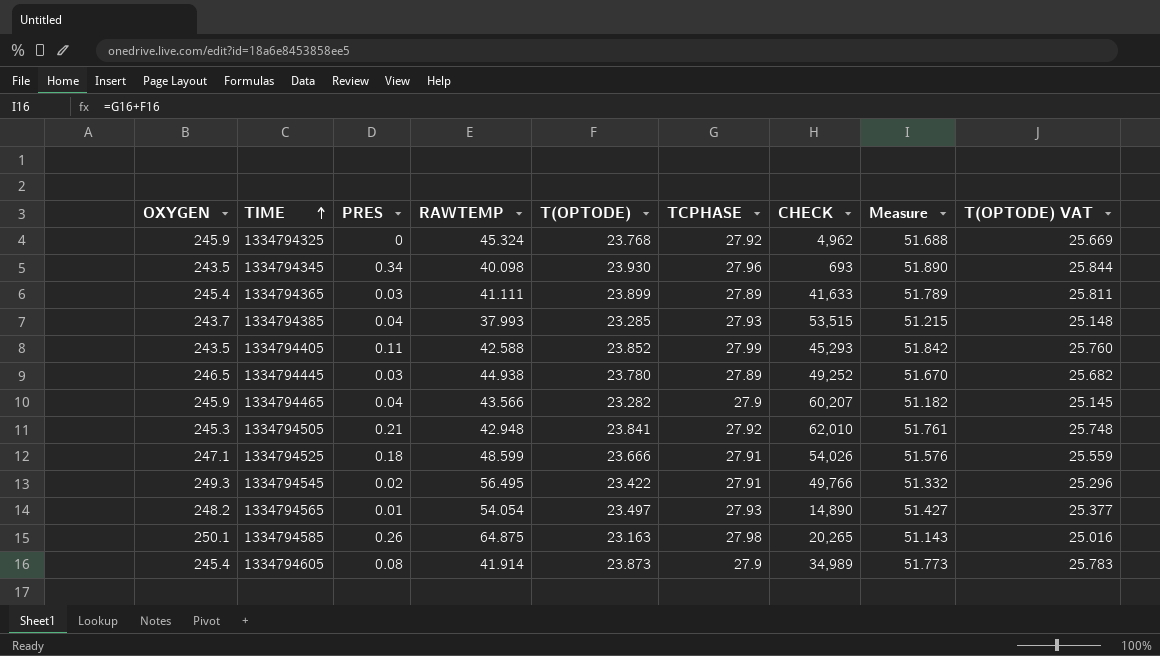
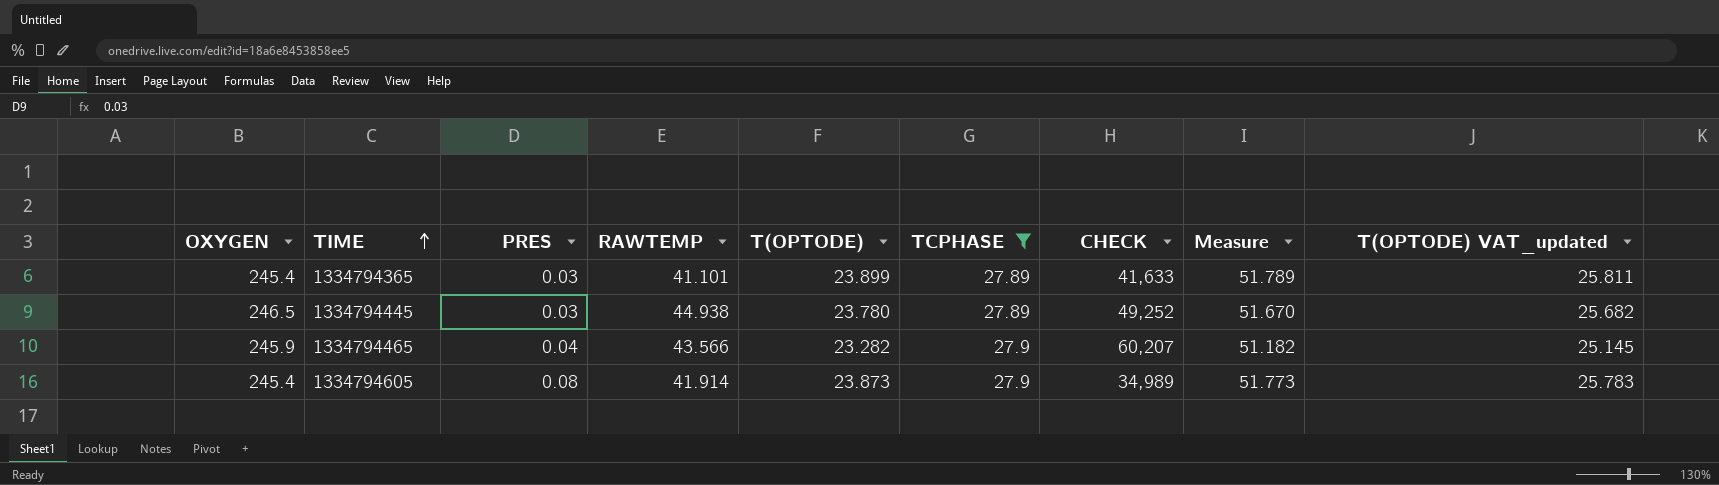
filter: none -> TCPHASE <= 27.9
column name: T(OPTODE) VAT -> T(OPTODE) VAT_updated
1334794365 | RAWTEMP: 41.111 -> 41.101

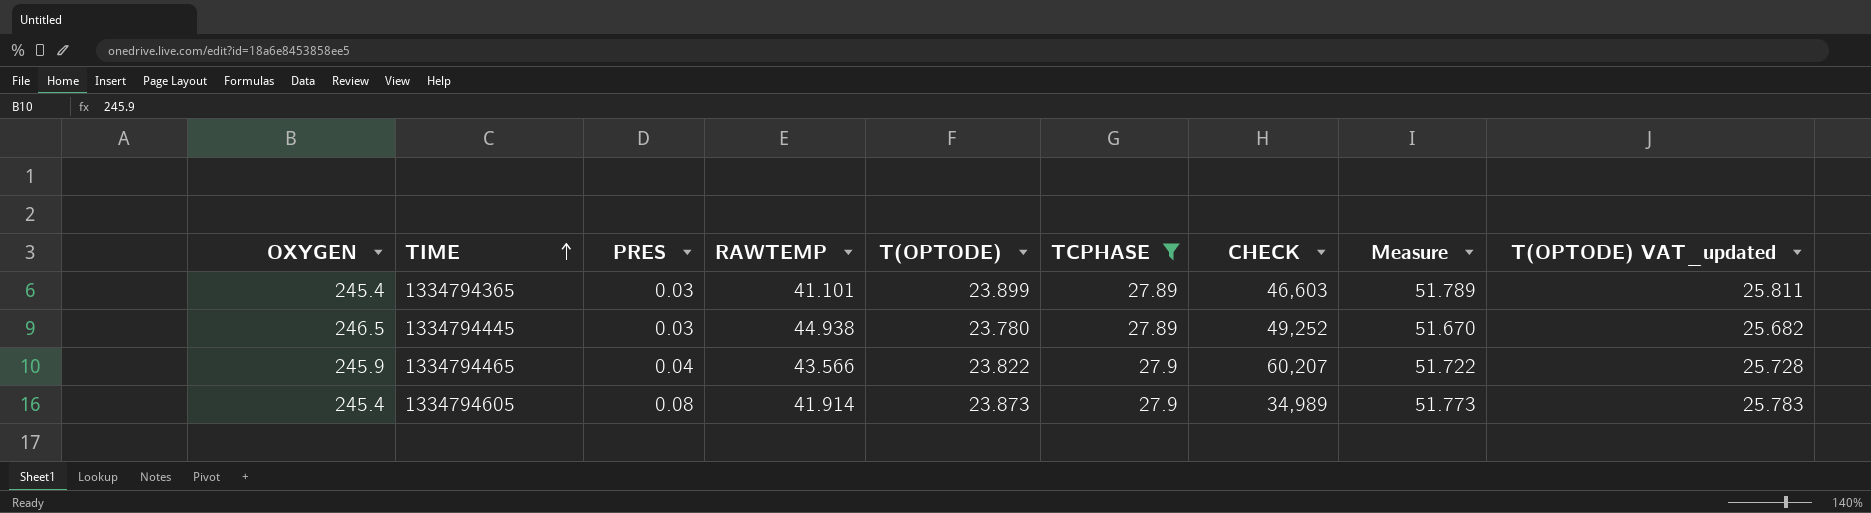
1334794365 | CHECK: 41,633 -> 46,603
1334794465 | T(OPTODE): 23.282 -> 23.822
1334794465 | Measure: 51.182 -> 51.722
1334794465 | T(OPTODE) VAT_updated: 25.145 -> 25.728

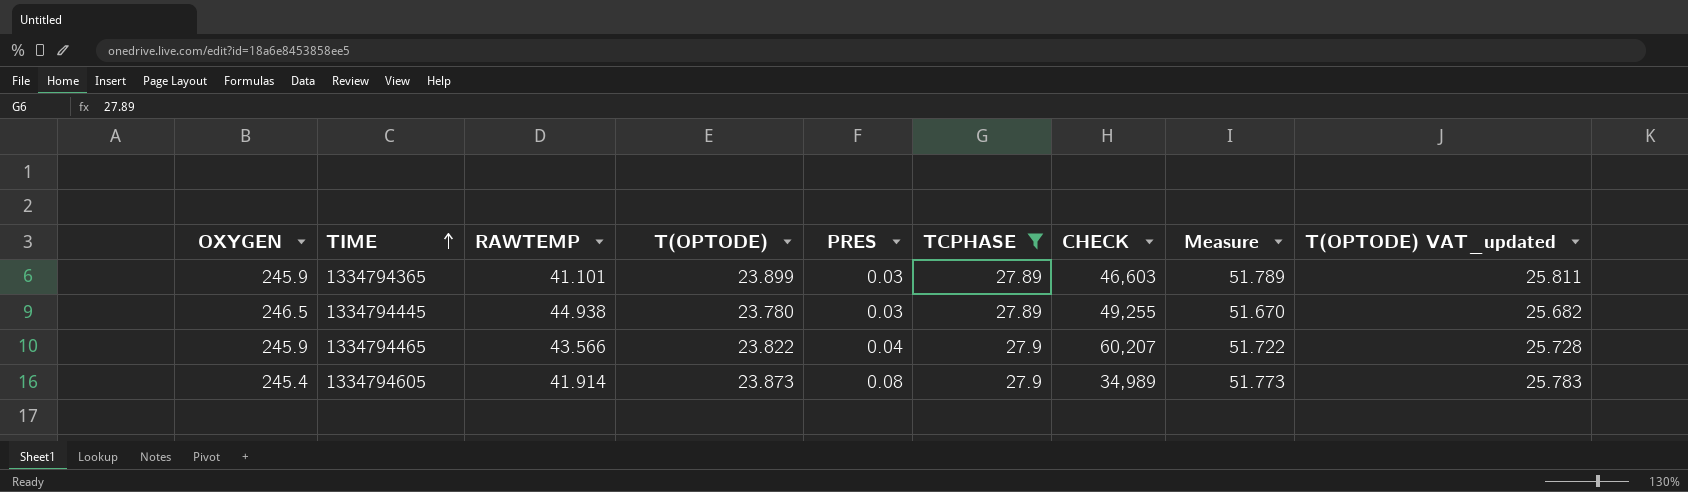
column PRES | position: 3 -> 5
1334794365 | OXYGEN: 245.4 -> 245.9
1334794445 | CHECK: 49,252 -> 49,255

